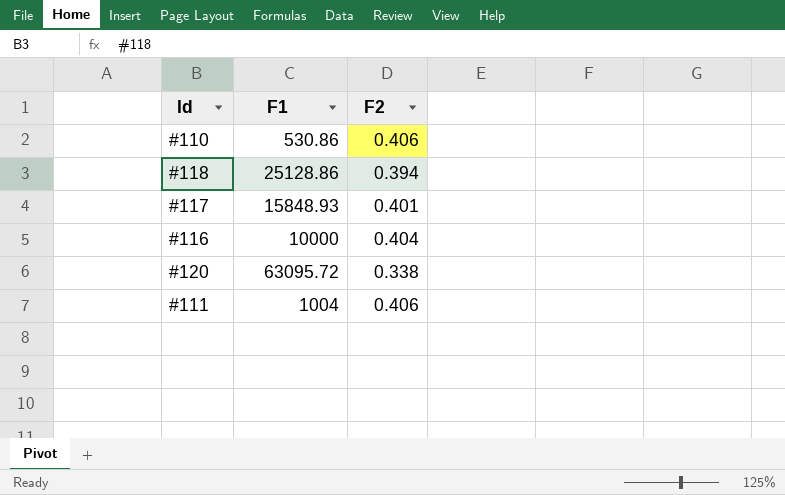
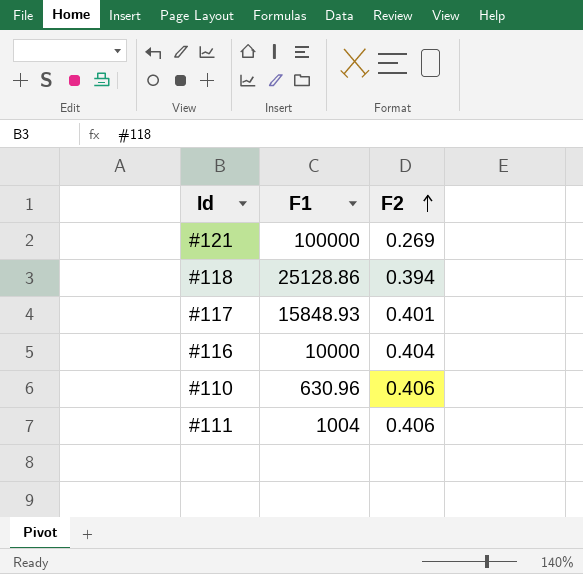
row order: none -> F2 ascending
row #120: 63095.72 | 0.338 -> none
row #121: none -> 100000 | 0.269
#110 | F1: 530.86 -> 630.96

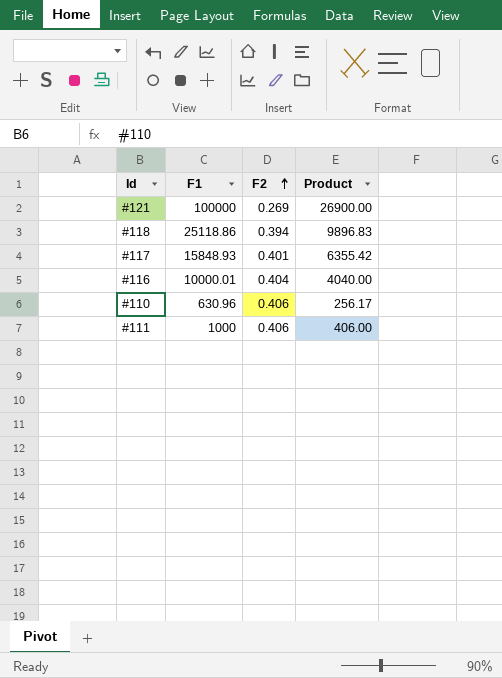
column Product | formula: none -> [F1] * [F2]
#118 | F1: 25128.86 -> 25118.86
#116 | F1: 10000 -> 10000.01
#111 | F1: 1004 -> 1000

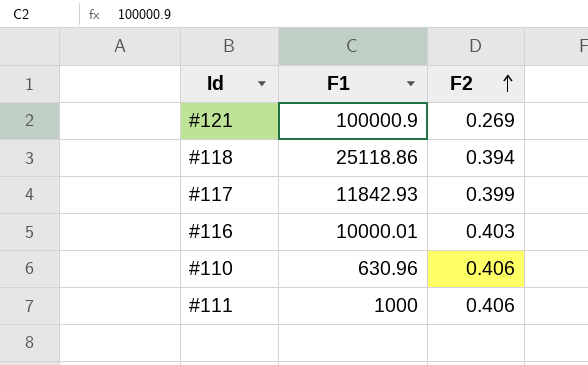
column Product | formula: [F1] * [F2] -> none
#121 | F1: 100000 -> 100000.9
#117 | F1: 15848.93 -> 11842.93
#117 | F2: 0.401 -> 0.399
#116 | F2: 0.404 -> 0.403

